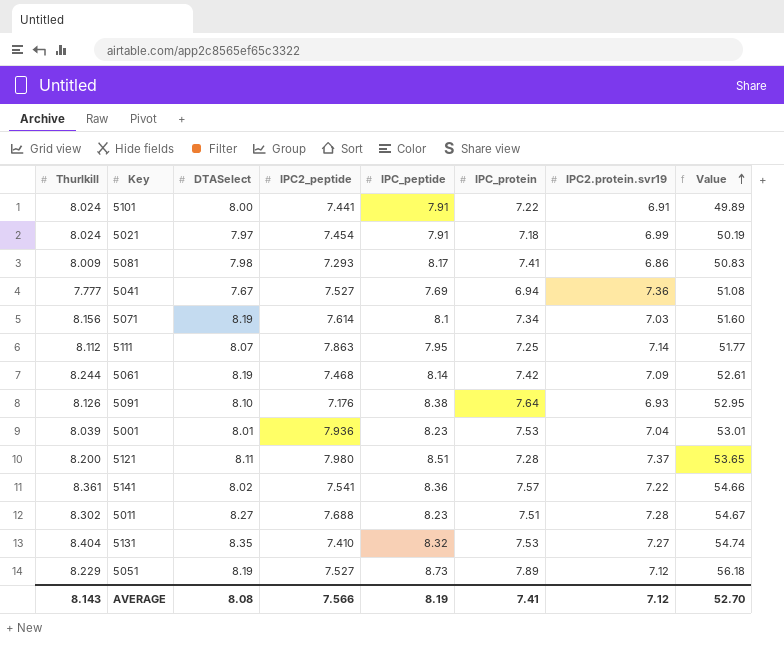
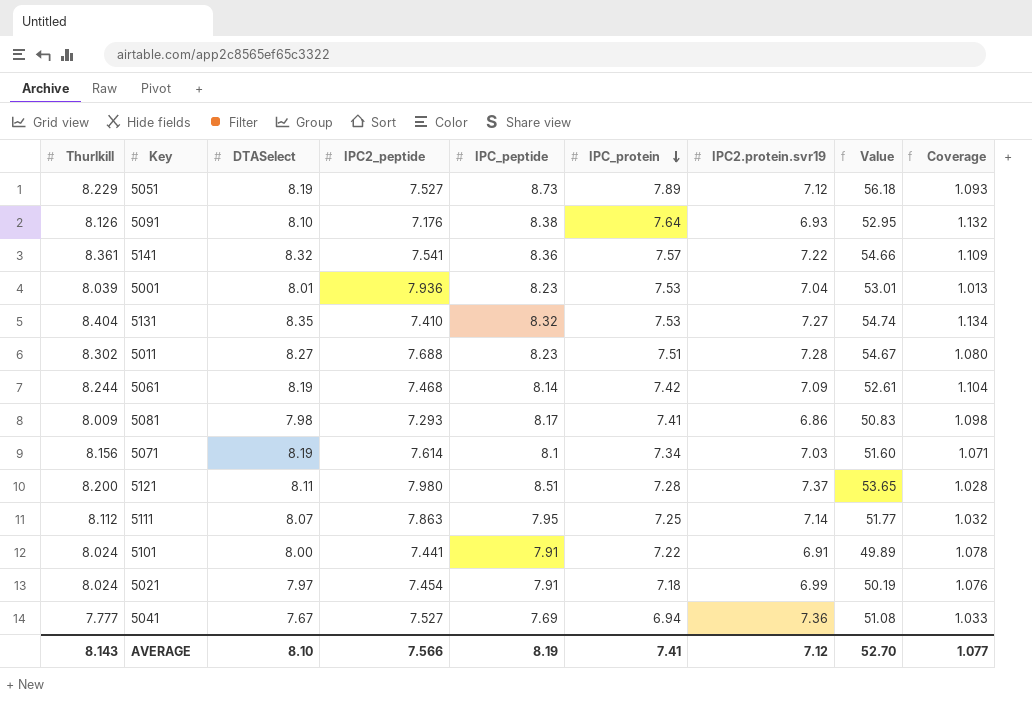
row order: Value ascending -> IPC_protein descending
column Coverage | formula: none -> [Thurlkill] / [IPC2_peptide]
5141 | DTASelect: 8.02 -> 8.32
AVERAGE | DTASelect: 8.08 -> 8.10

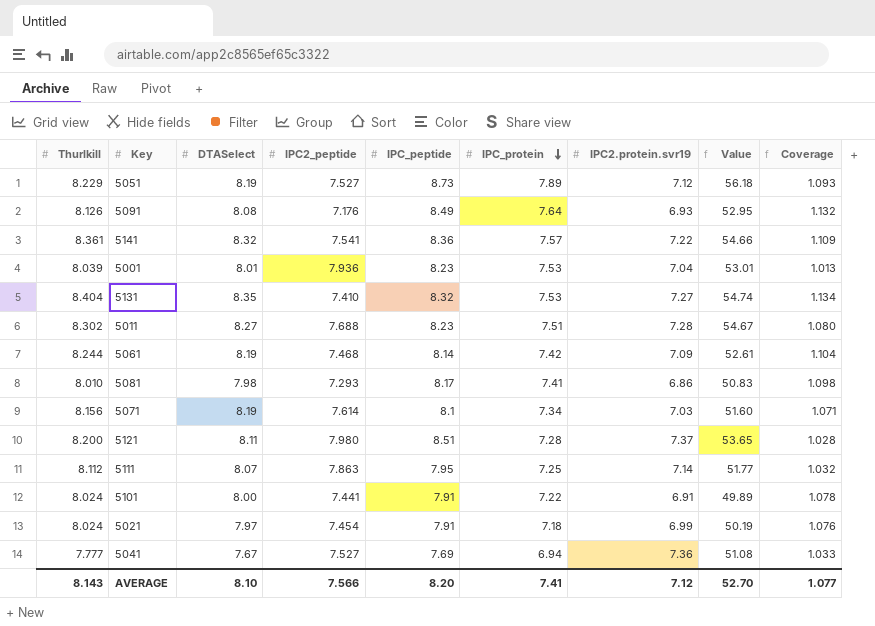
5091 | DTASelect: 8.10 -> 8.08
5091 | IPC_peptide: 8.38 -> 8.49
5081 | Thurlkill: 8.009 -> 8.010
AVERAGE | IPC_peptide: 8.19 -> 8.20

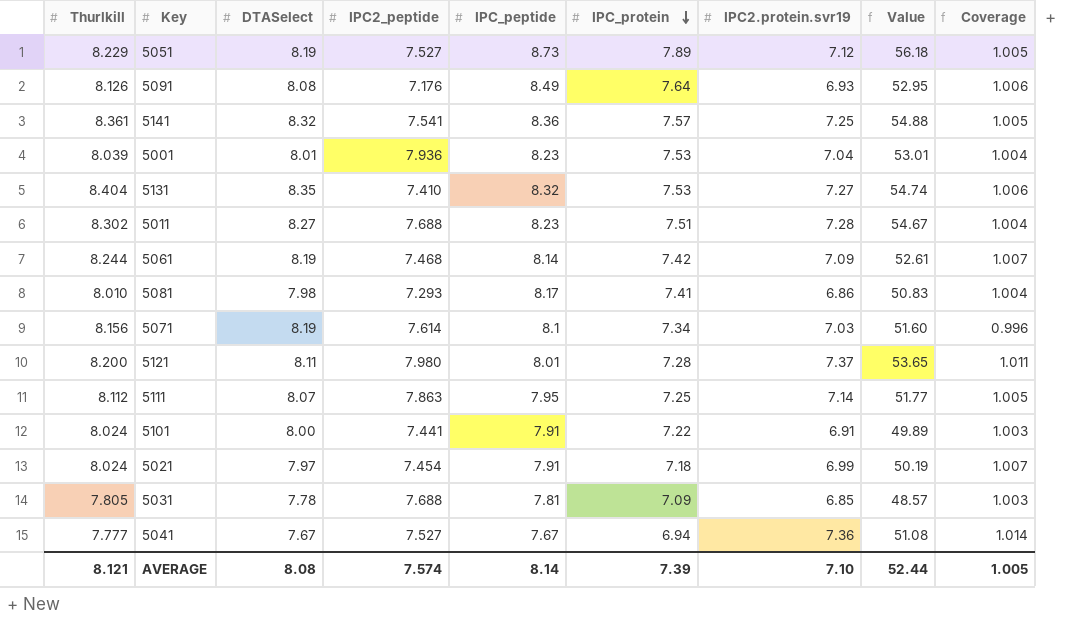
column Coverage | formula: [Thurlkill] / [IPC2_peptide] -> [Thurlkill] / [DTASelect]
5141 | IPC2.protein.svr19: 7.22 -> 7.25
5141 | Value: 54.66 -> 54.88
5121 | IPC_peptide: 8.51 -> 8.01
row 5031: none -> 7.805 | 7.78 | 7.688 | 7.81 | 7.09 | 6.85 | 48.57 | 1.003
5041 | IPC_peptide: 7.69 -> 7.67
AVERAGE | Thurlkill: 8.143 -> 8.121
AVERAGE | DTASelect: 8.10 -> 8.08
AVERAGE | IPC2_peptide: 7.566 -> 7.574
AVERAGE | IPC_peptide: 8.20 -> 8.14
AVERAGE | IPC_protein: 7.41 -> 7.39
AVERAGE | IPC2.protein.svr19: 7.12 -> 7.10
AVERAGE | Value: 52.70 -> 52.44
AVERAGE | Coverage: 1.077 -> 1.005

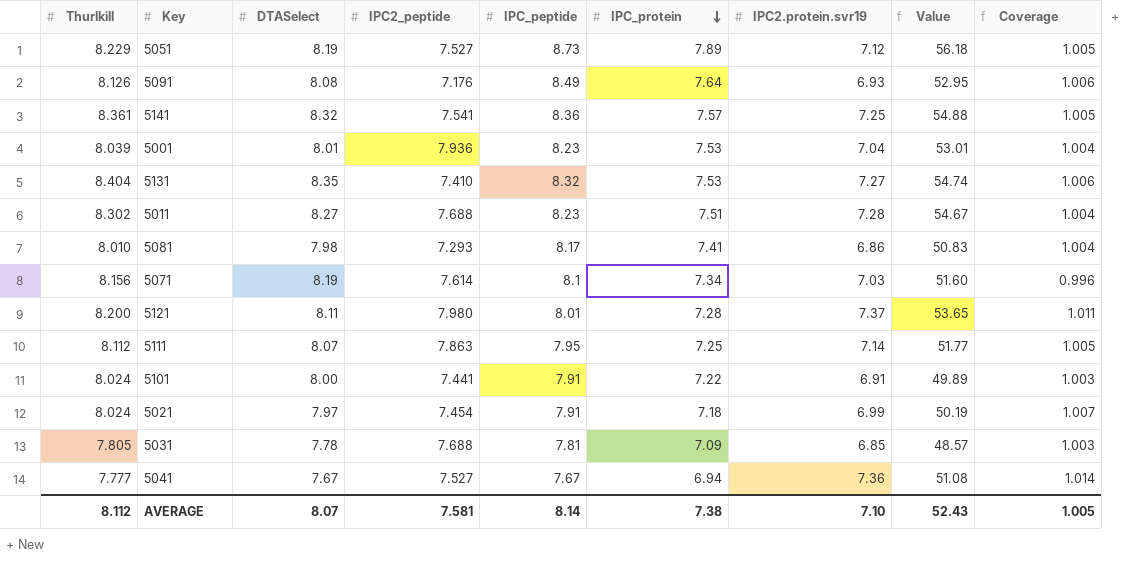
row 5061: 8.244 | 8.19 | 7.468 | 8.14 | 7.42 | 7.09 | 52.61 | 1.007 -> none
AVERAGE | Thurlkill: 8.121 -> 8.112
AVERAGE | DTASelect: 8.08 -> 8.07
AVERAGE | IPC2_peptide: 7.574 -> 7.581
AVERAGE | IPC_protein: 7.39 -> 7.38
AVERAGE | Value: 52.44 -> 52.43

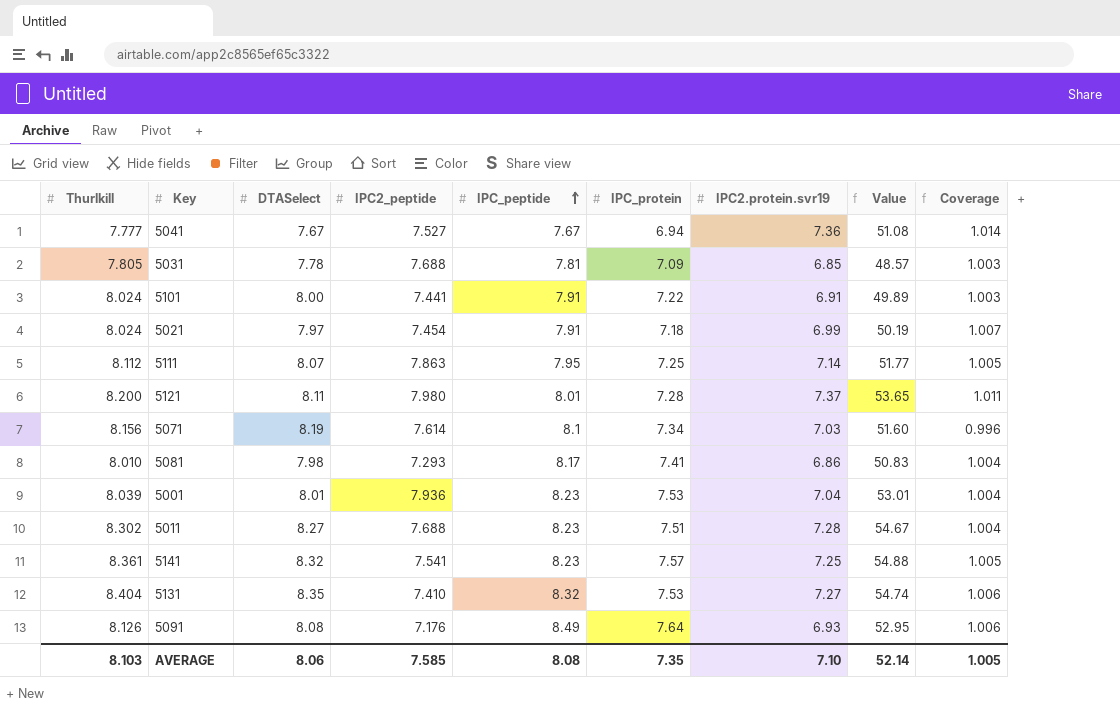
row order: IPC_protein descending -> IPC_peptide ascending
row 5051: 8.229 | 8.19 | 7.527 | 8.73 | 7.89 | 7.12 | 56.18 | 1.005 -> none
5141 | IPC_peptide: 8.36 -> 8.23
AVERAGE | Thurlkill: 8.112 -> 8.103
AVERAGE | DTASelect: 8.07 -> 8.06
AVERAGE | IPC2_peptide: 7.581 -> 7.585
AVERAGE | IPC_peptide: 8.14 -> 8.08
AVERAGE | IPC_protein: 7.38 -> 7.35
AVERAGE | Value: 52.43 -> 52.14

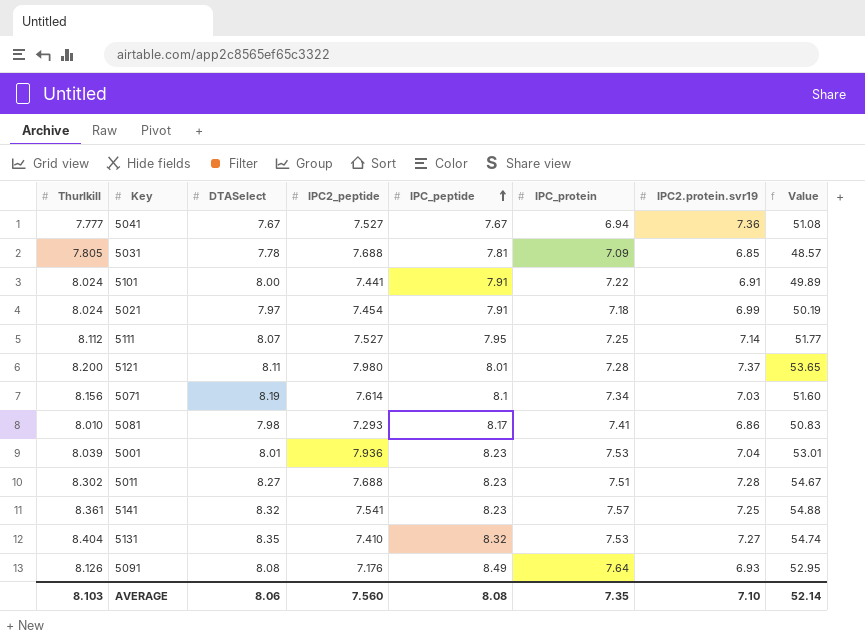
column Coverage | formula: [Thurlkill] / [DTASelect] -> none
5111 | IPC2_peptide: 7.863 -> 7.527
AVERAGE | IPC2_peptide: 7.585 -> 7.560

